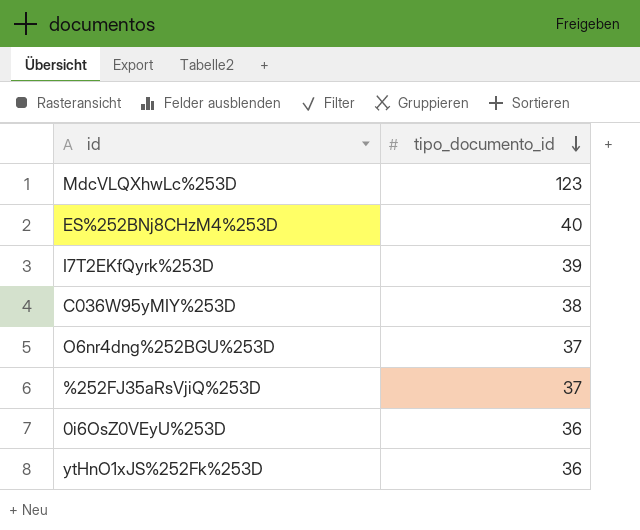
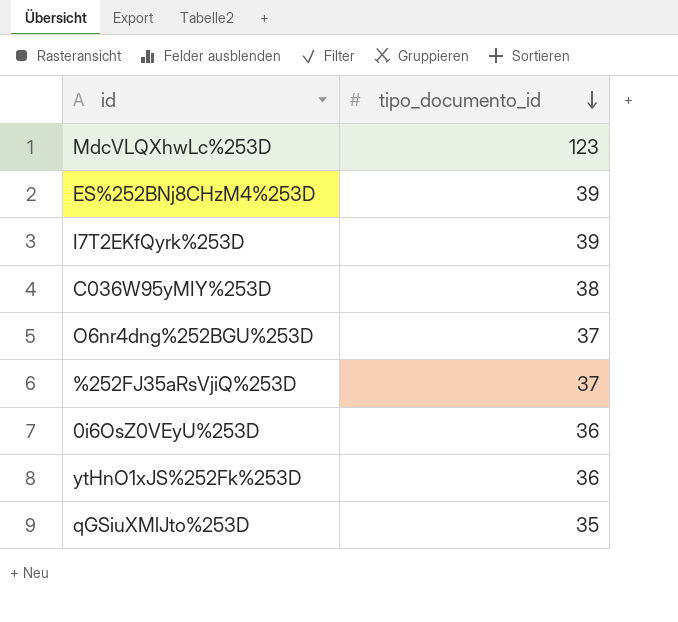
ES%252BNj8CHzM4%253D | tipo_documento_id: 40 -> 39
row qGSiuXMlJto%253D: none -> 35

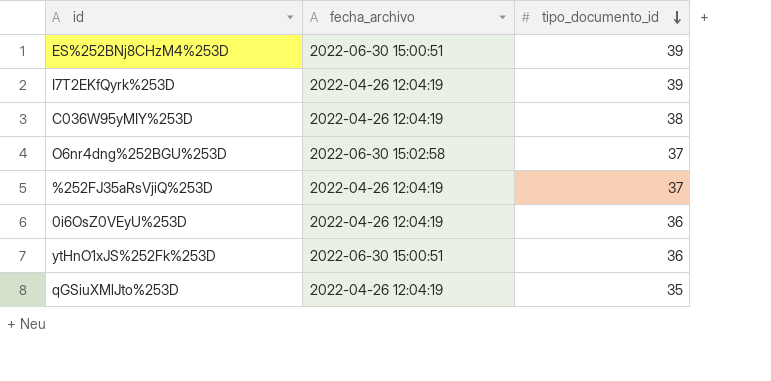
column fecha_archivo | position: none -> 2
row MdcVLQXhwLc%253D: 123 -> none

